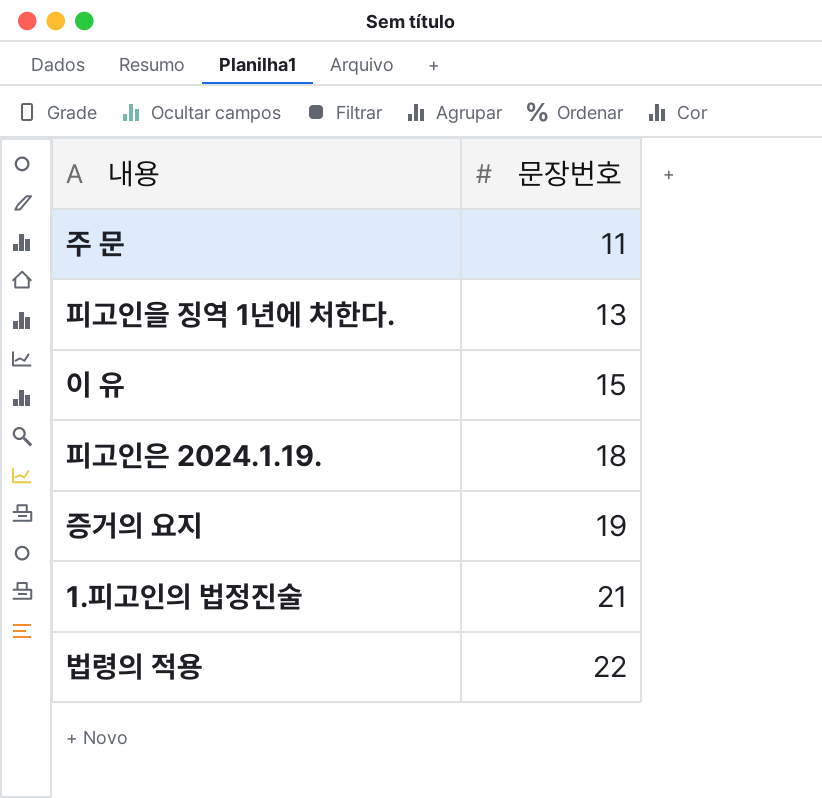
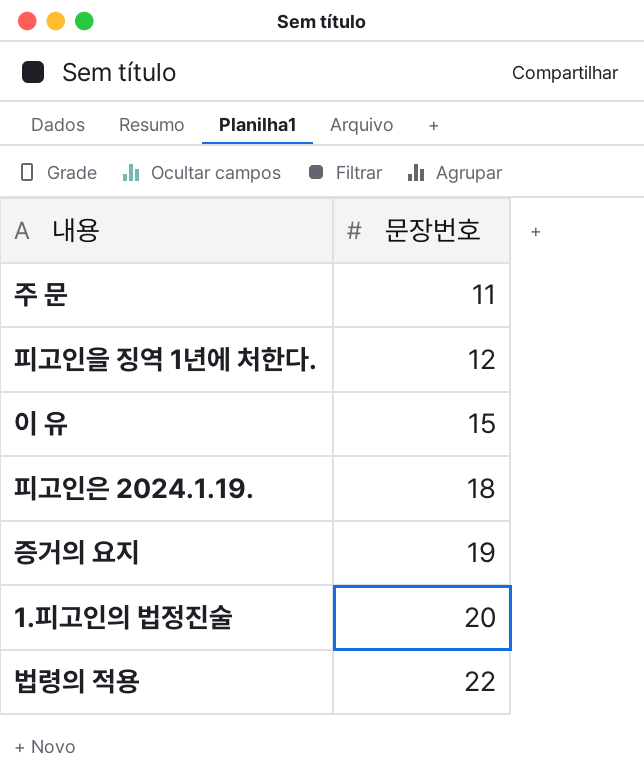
피고인을 징역 1년에 처한다. | 문장번호: 13 -> 12
1.피고인의 법정진술 | 문장번호: 21 -> 20

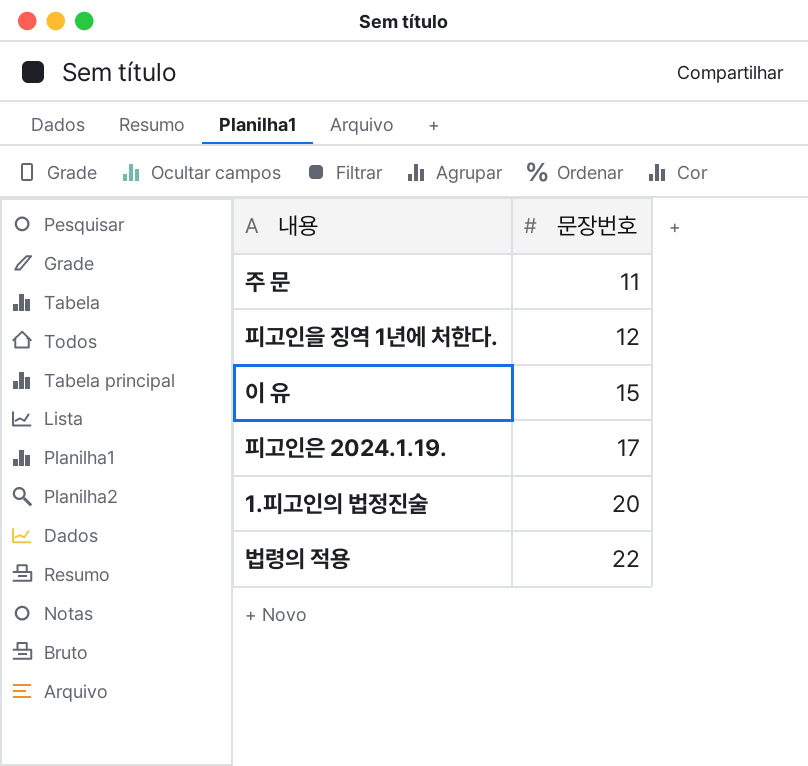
row 증거의 요지: 19 -> none
피고인은 2024.1.19. | 문장번호: 18 -> 17

